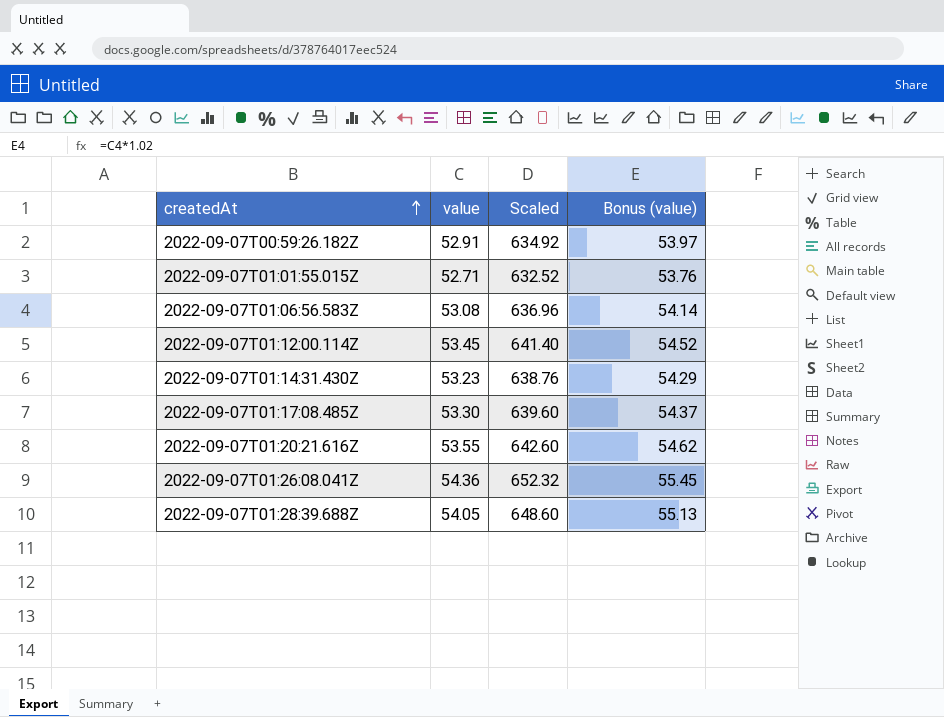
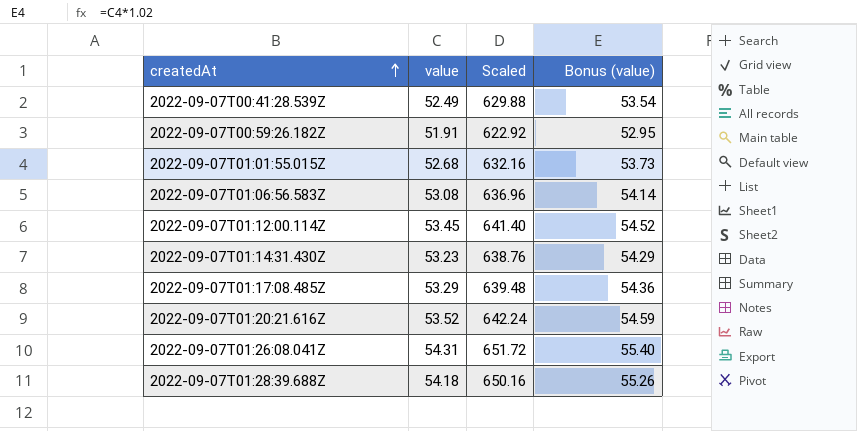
row 2022-09-07T00:41:28.539Z: none -> 52.49 | 629.88 | 53.54
2022-09-07T00:59:26.182Z | value: 52.91 -> 51.91
2022-09-07T00:59:26.182Z | Scaled: 634.92 -> 622.92
2022-09-07T00:59:26.182Z | Bonus (value): 53.97 -> 52.95
2022-09-07T01:01:55.015Z | value: 52.71 -> 52.68
2022-09-07T01:01:55.015Z | Scaled: 632.52 -> 632.16
2022-09-07T01:01:55.015Z | Bonus (value): 53.76 -> 53.73
2022-09-07T01:17:08.485Z | value: 53.30 -> 53.29
2022-09-07T01:17:08.485Z | Scaled: 639.60 -> 639.48
2022-09-07T01:17:08.485Z | Bonus (value): 54.37 -> 54.36
2022-09-07T01:20:21.616Z | value: 53.55 -> 53.52
2022-09-07T01:20:21.616Z | Scaled: 642.60 -> 642.24
2022-09-07T01:20:21.616Z | Bonus (value): 54.62 -> 54.59
2022-09-07T01:26:08.041Z | value: 54.36 -> 54.31
2022-09-07T01:26:08.041Z | Scaled: 652.32 -> 651.72
2022-09-07T01:26:08.041Z | Bonus (value): 55.45 -> 55.40
2022-09-07T01:28:39.688Z | value: 54.05 -> 54.18
2022-09-07T01:28:39.688Z | Scaled: 648.60 -> 650.16
2022-09-07T01:28:39.688Z | Bonus (value): 55.13 -> 55.26

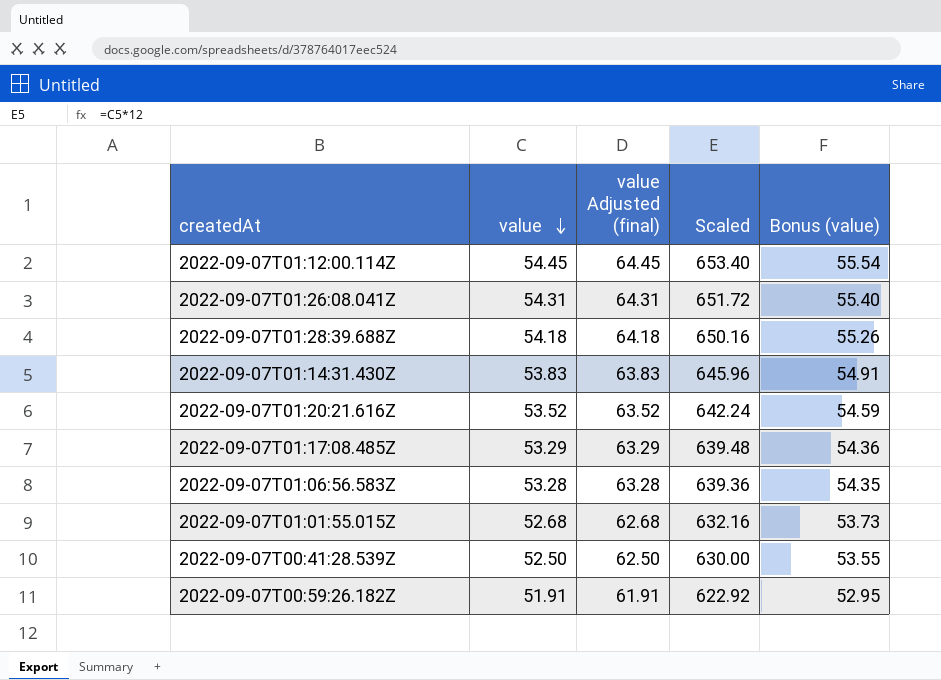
row order: createdAt ascending -> value descending
column value Adjusted (final) | formula: none -> [value] + 10
2022-09-07T01:12:00.114Z | value: 53.45 -> 54.45
2022-09-07T01:12:00.114Z | Scaled: 641.40 -> 653.40
2022-09-07T01:12:00.114Z | Bonus (value): 54.52 -> 55.54
2022-09-07T01:14:31.430Z | value: 53.23 -> 53.83
2022-09-07T01:14:31.430Z | Scaled: 638.76 -> 645.96
2022-09-07T01:14:31.430Z | Bonus (value): 54.29 -> 54.91
2022-09-07T01:06:56.583Z | value: 53.08 -> 53.28
2022-09-07T01:06:56.583Z | Scaled: 636.96 -> 639.36
2022-09-07T01:06:56.583Z | Bonus (value): 54.14 -> 54.35
2022-09-07T00:41:28.539Z | value: 52.49 -> 52.50
2022-09-07T00:41:28.539Z | Scaled: 629.88 -> 630.00
2022-09-07T00:41:28.539Z | Bonus (value): 53.54 -> 53.55

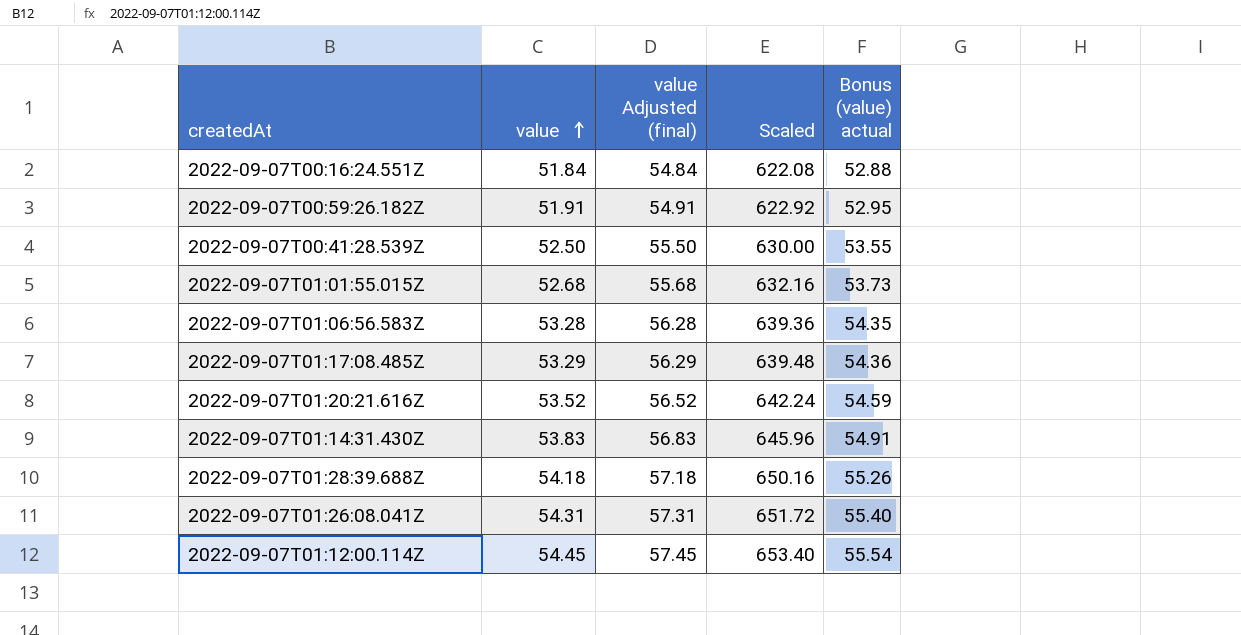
row order: value descending -> value ascending
column value Adjusted (final) | formula: [value] + 10 -> [value] + 3
column name: Bonus (value) -> Bonus (value) actual
row 2022-09-07T00:16:24.551Z: none -> 51.84 | 54.84 | 622.08 | 52.88

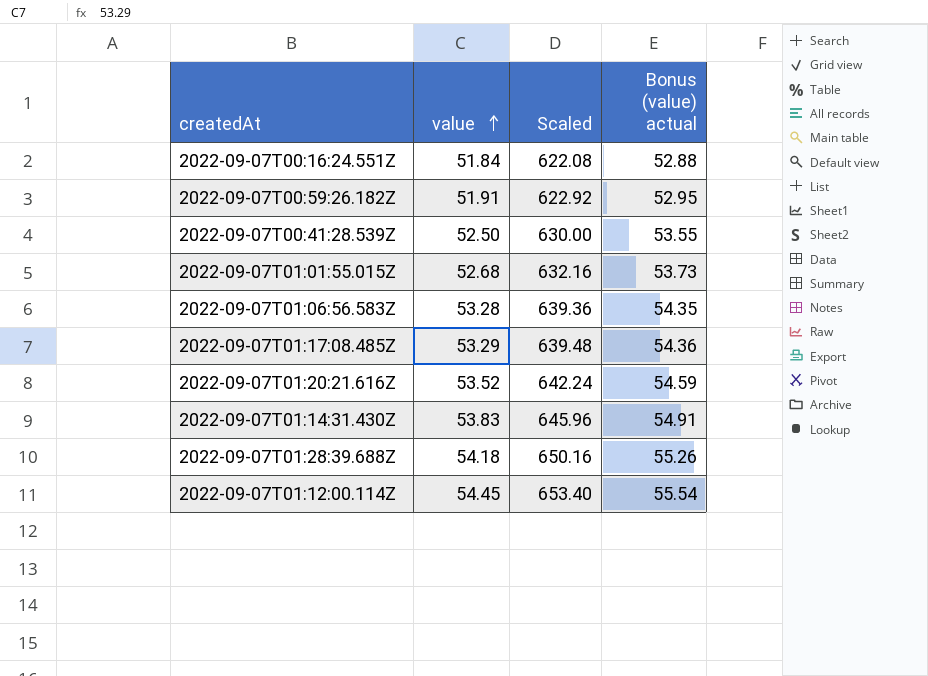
column value Adjusted (final) | formula: [value] + 3 -> none
row 2022-09-07T01:26:08.041Z: 54.31 | 57.31 | 651.72 | 55.40 -> none

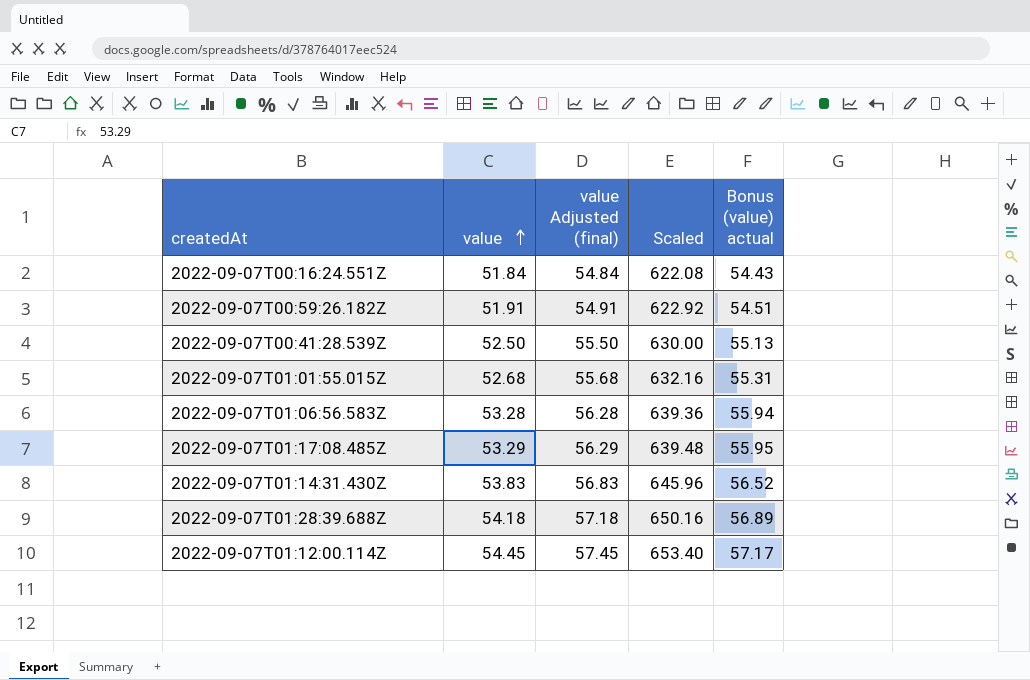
column value Adjusted (final) | formula: none -> [value] + 3
column Bonus (value) actual | formula: [value] * 1.02 -> [value] * 1.05
row 2022-09-07T01:20:21.616Z: 53.52 | 642.24 | 54.59 -> none

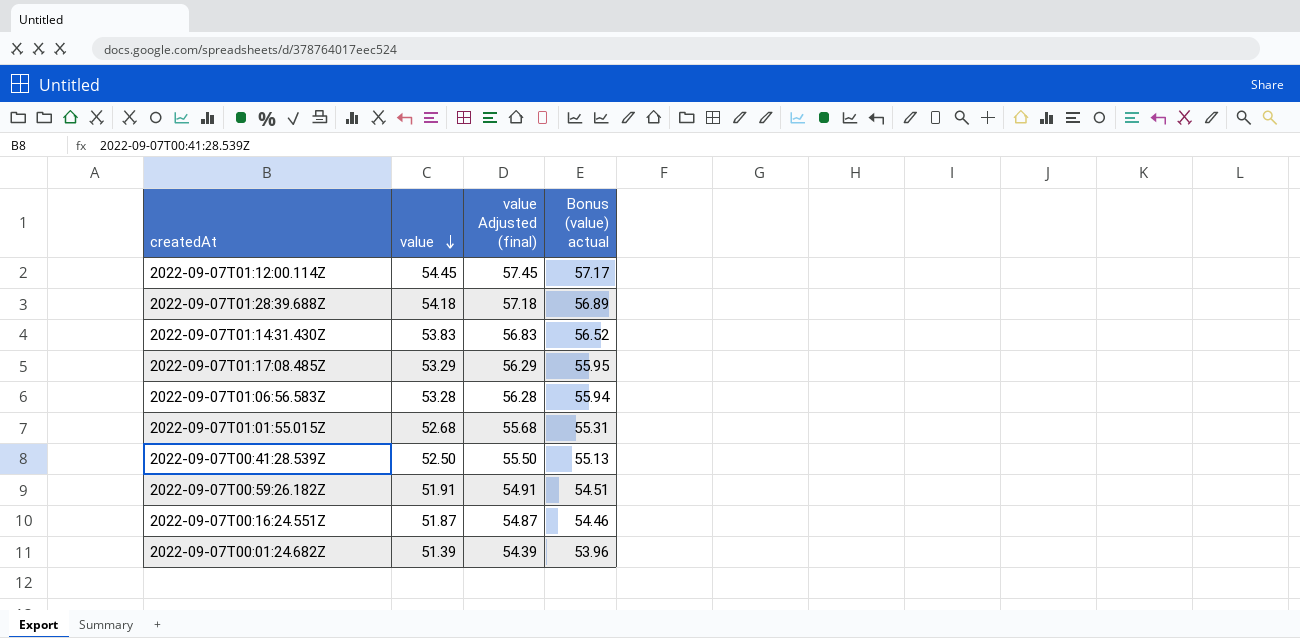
row order: value ascending -> value descending
column Scaled | formula: [value] * 12 -> none
2022-09-07T00:16:24.551Z | value: 51.84 -> 51.87
2022-09-07T00:16:24.551Z | value Adjusted (final): 54.84 -> 54.87
2022-09-07T00:16:24.551Z | Bonus (value) actual: 54.43 -> 54.46
row 2022-09-07T00:01:24.682Z: none -> 51.39 | 54.39 | 53.96

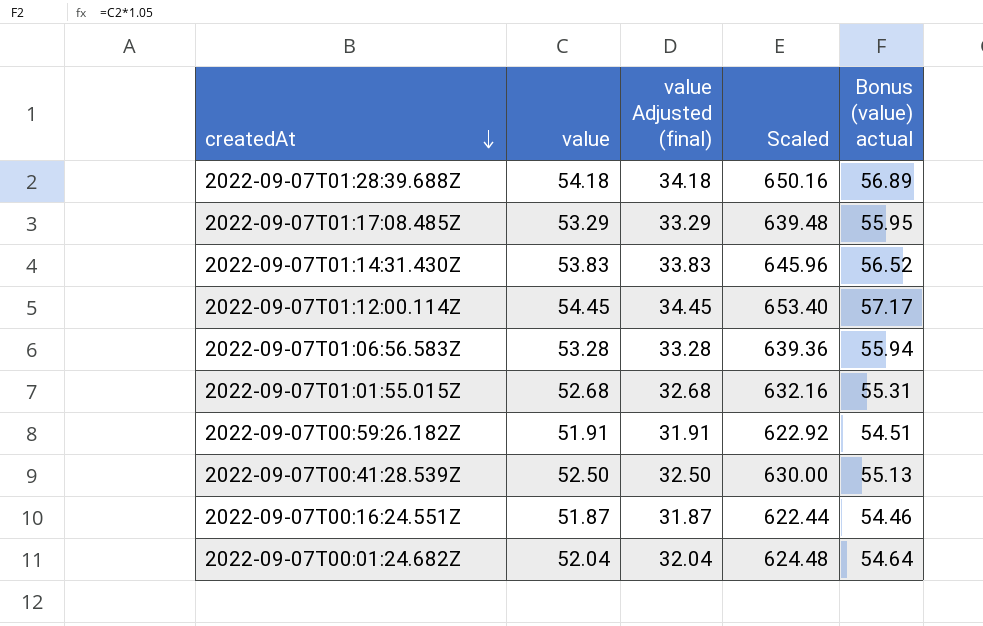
row order: value descending -> createdAt descending
column value Adjusted (final) | formula: [value] + 3 -> [value] - 20
column Scaled | formula: none -> [value] * 12
2022-09-07T00:01:24.682Z | value: 51.39 -> 52.04
2022-09-07T00:01:24.682Z | Bonus (value) actual: 53.96 -> 54.64

